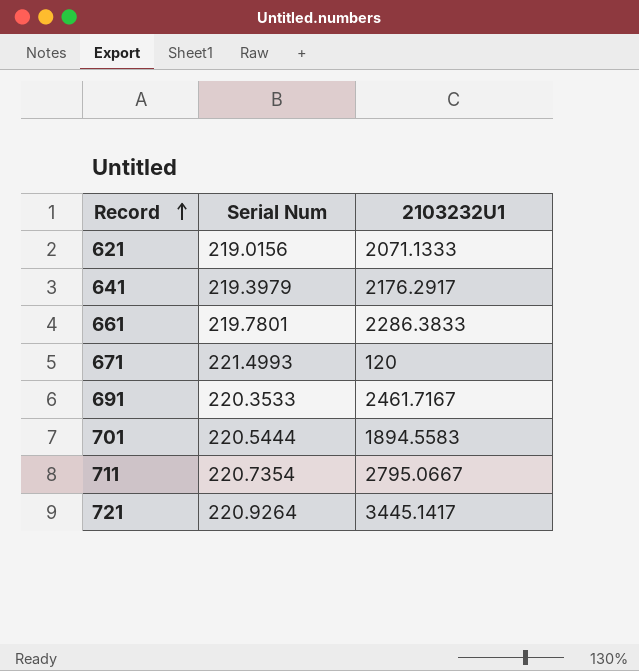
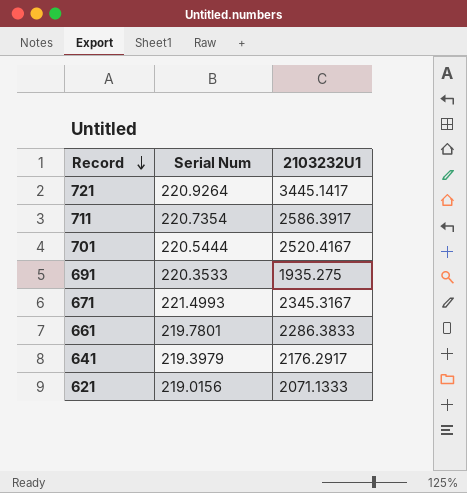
row order: Record ascending -> Record descending
711 | 2103232U1: 2795.0667 -> 2586.3917
701 | 2103232U1: 1894.5583 -> 2520.4167
691 | 2103232U1: 2461.7167 -> 1935.275
671 | 2103232U1: 120 -> 2345.3167

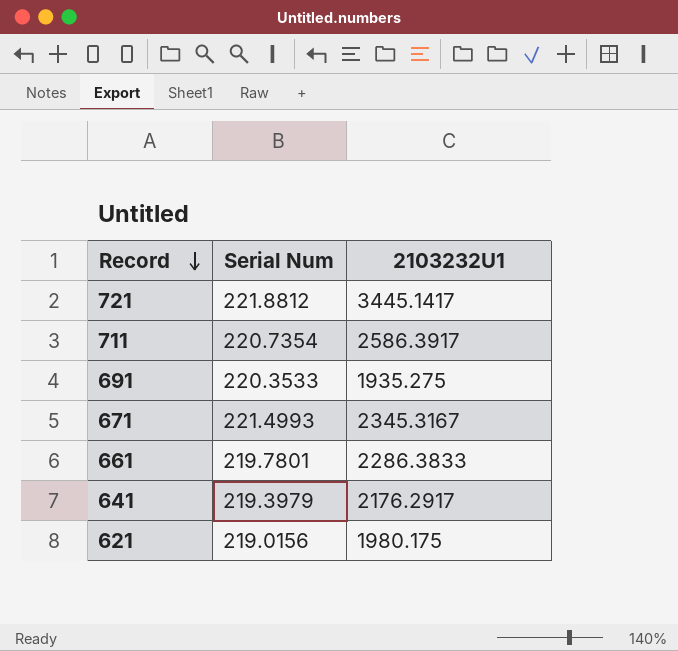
row 701: 220.5444 | 2520.4167 -> none
721 | Serial Num: 220.9264 -> 221.8812
621 | 2103232U1: 2071.1333 -> 1980.175

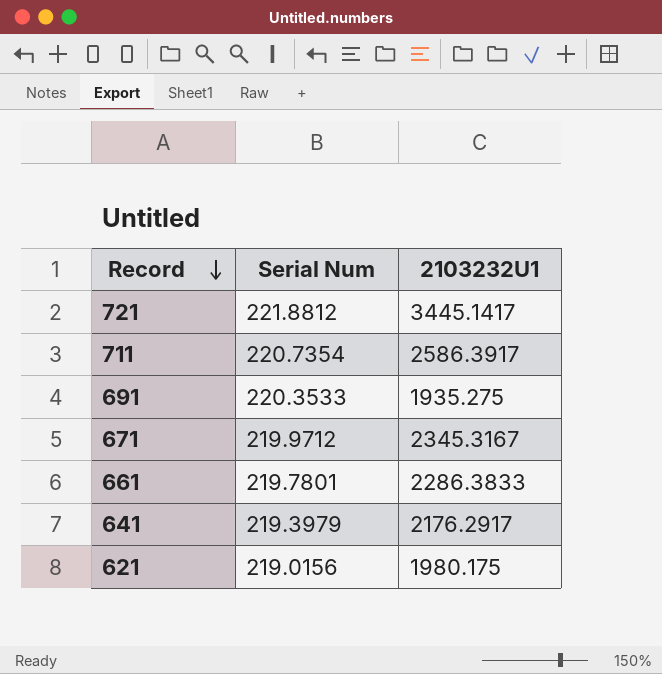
671 | Serial Num: 221.4993 -> 219.9712

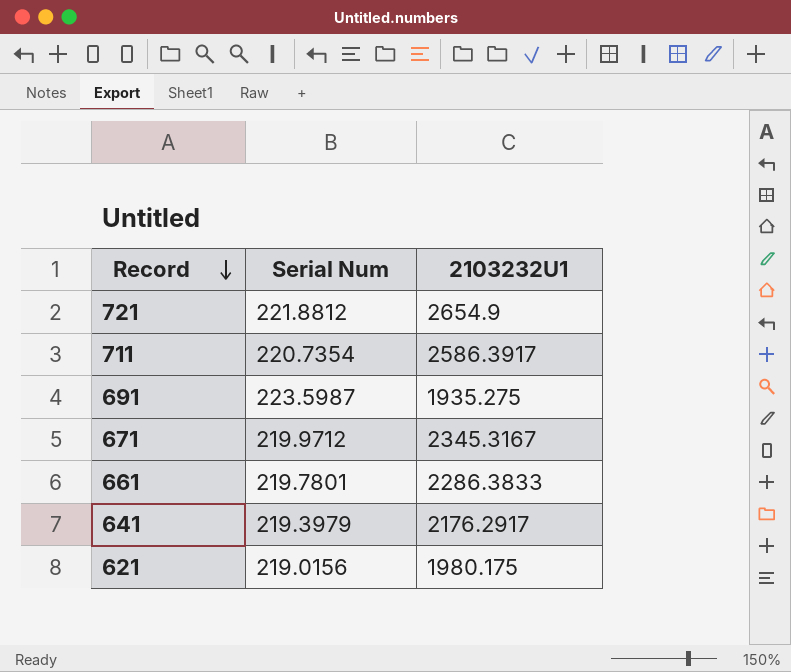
721 | 2103232U1: 3445.1417 -> 2654.9
691 | Serial Num: 220.3533 -> 223.5987

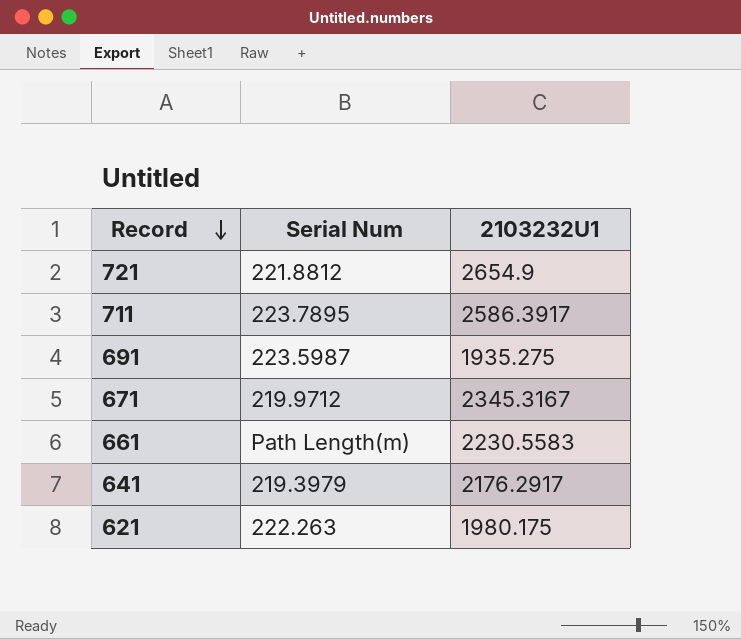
711 | Serial Num: 220.7354 -> 223.7895
661 | Serial Num: 219.7801 -> Path Length(m)
661 | 2103232U1: 2286.3833 -> 2230.5583
621 | Serial Num: 219.0156 -> 222.263

